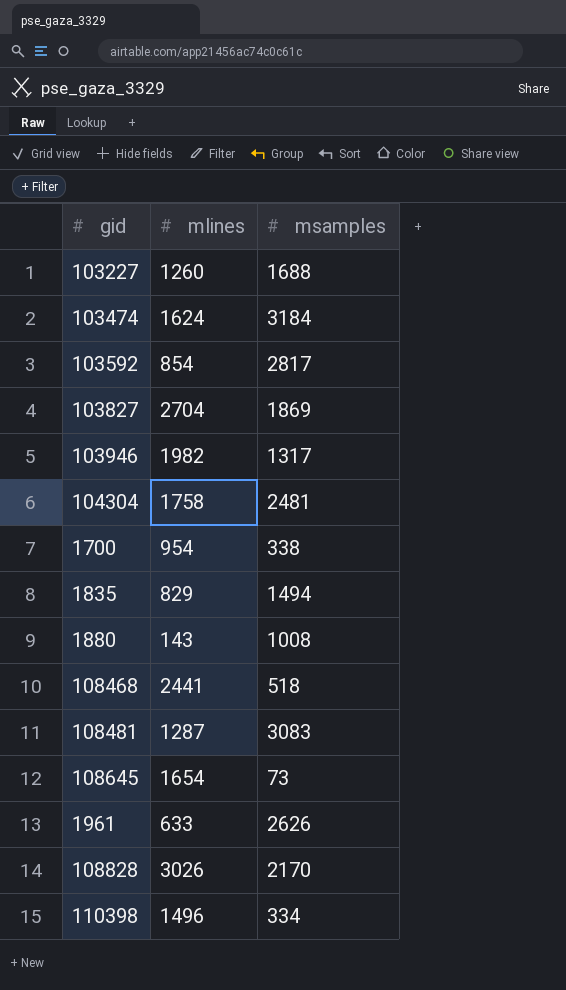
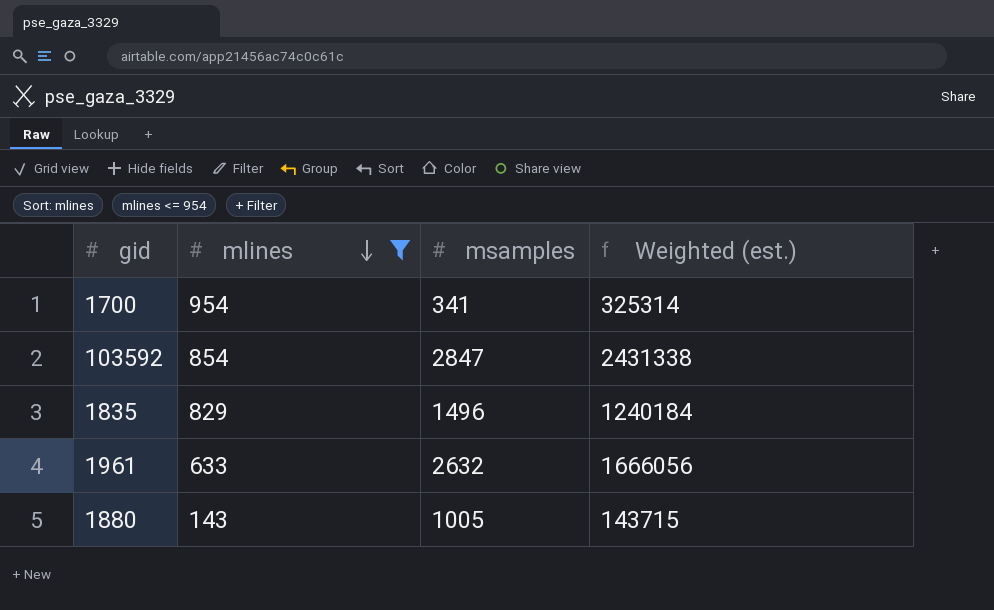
filter: none -> mlines <= 954
row order: none -> mlines descending
column Weighted (est.) | formula: none -> [mlines] * [msamples]
1700 | msamples: 338 -> 341
103592 | msamples: 2817 -> 2847
1835 | msamples: 1494 -> 1496
1961 | msamples: 2626 -> 2632
1880 | msamples: 1008 -> 1005

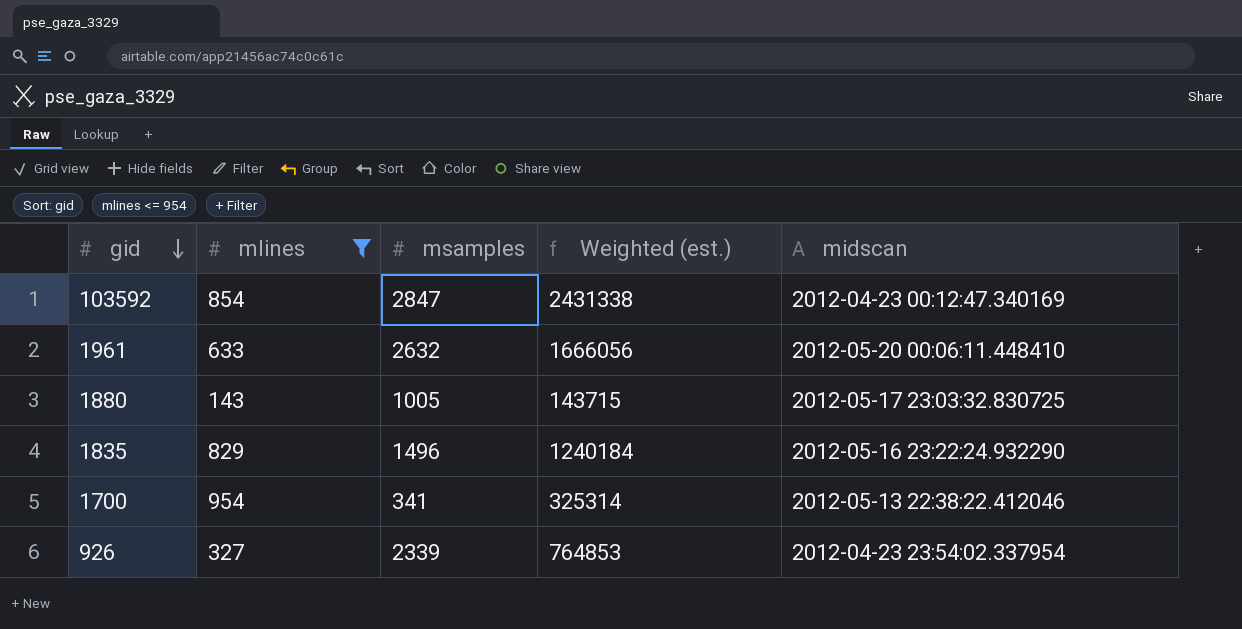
row order: mlines descending -> gid descending
column midscan | position: none -> 5
row 926: none -> 327 | 2339 | 764853 | 2012-04-23 23:54:02.337954

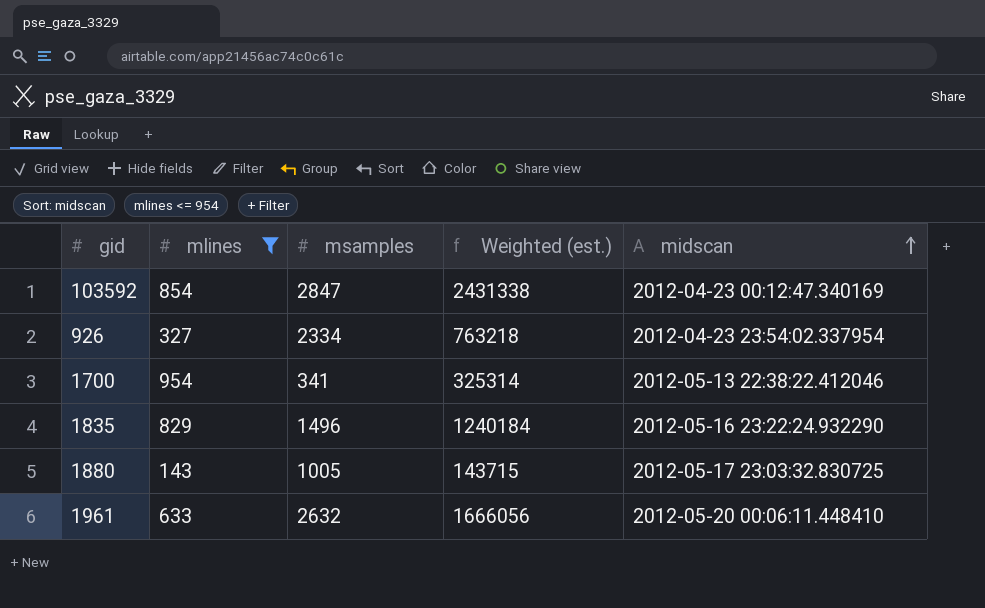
row order: gid descending -> midscan ascending
926 | msamples: 2339 -> 2334
926 | Weighted (est.): 764853 -> 763218

